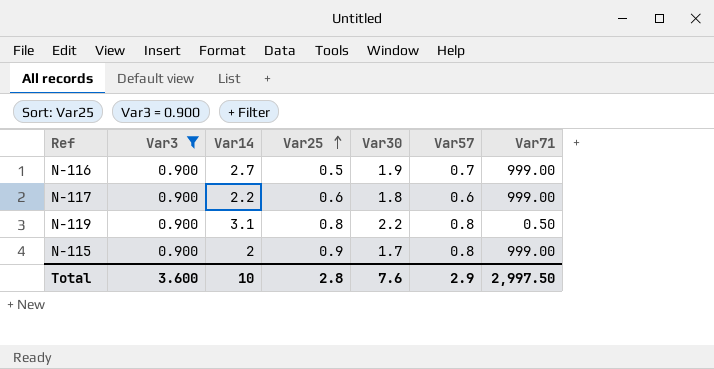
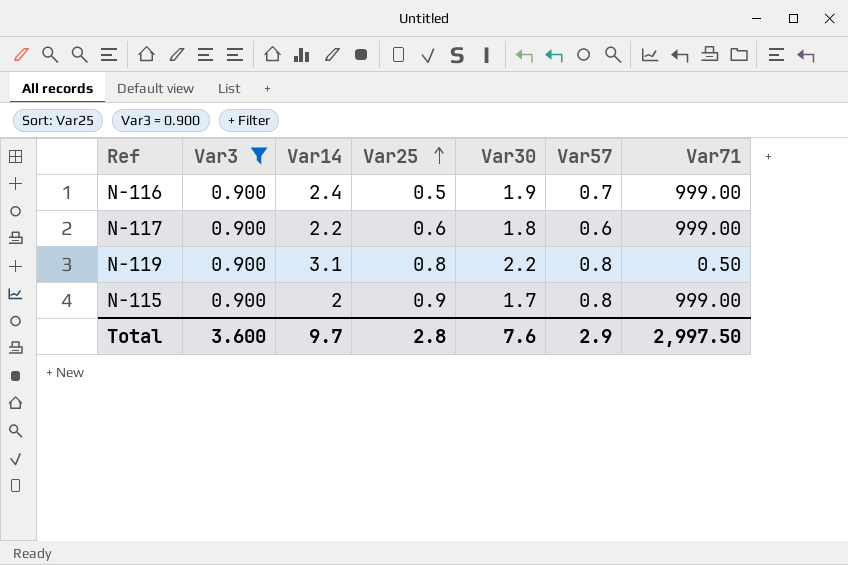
N-116 | Var14: 2.7 -> 2.4
Total | Var14: 10 -> 9.7

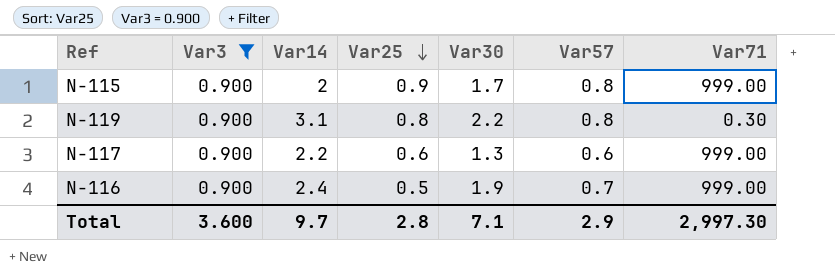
row order: Var25 ascending -> Var25 descending
N-119 | Var71: 0.50 -> 0.30
N-117 | Var30: 1.8 -> 1.3
Total | Var30: 7.6 -> 7.1
Total | Var71: 2,997.50 -> 2,997.30

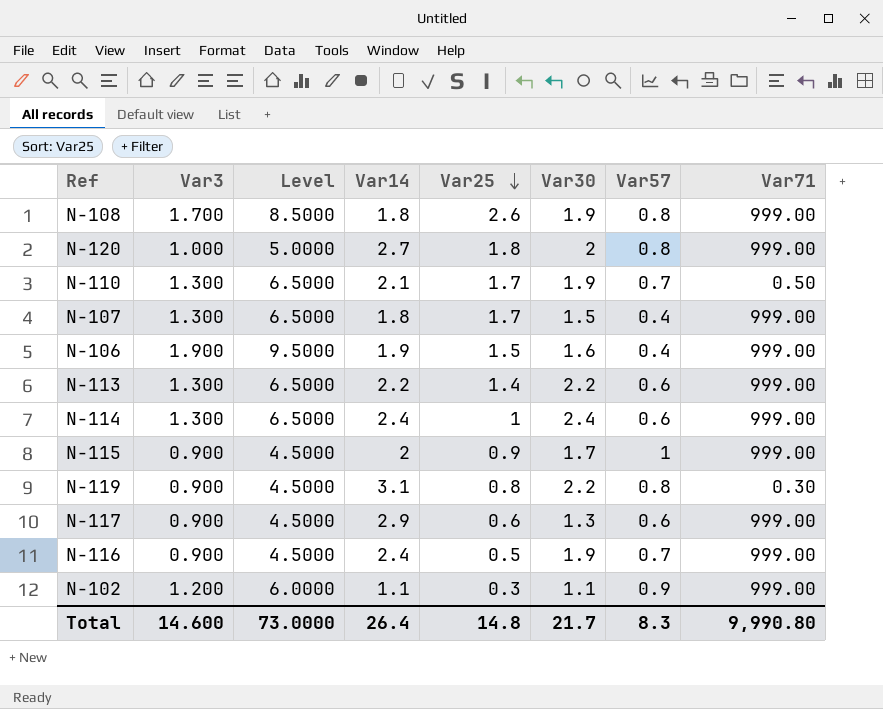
filter: Var3 = 0.900 -> none
column Level | formula: none -> [Var3] * 5
N-115 | Var57: 0.8 -> 1
N-117 | Var14: 2.2 -> 2.9
Total | Var3: 3.600 -> 14.600
Total | Var14: 9.7 -> 26.4
Total | Var25: 2.8 -> 14.8
Total | Var30: 7.1 -> 21.7
Total | Var57: 2.9 -> 8.3
Total | Var71: 2,997.30 -> 9,990.80

